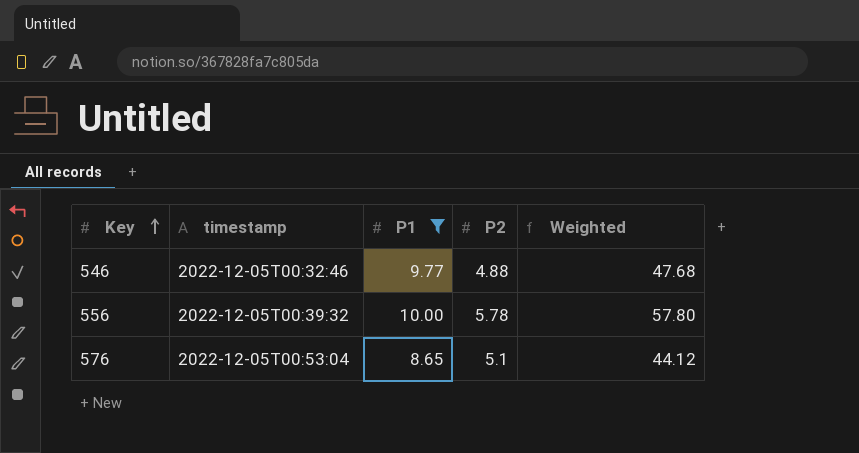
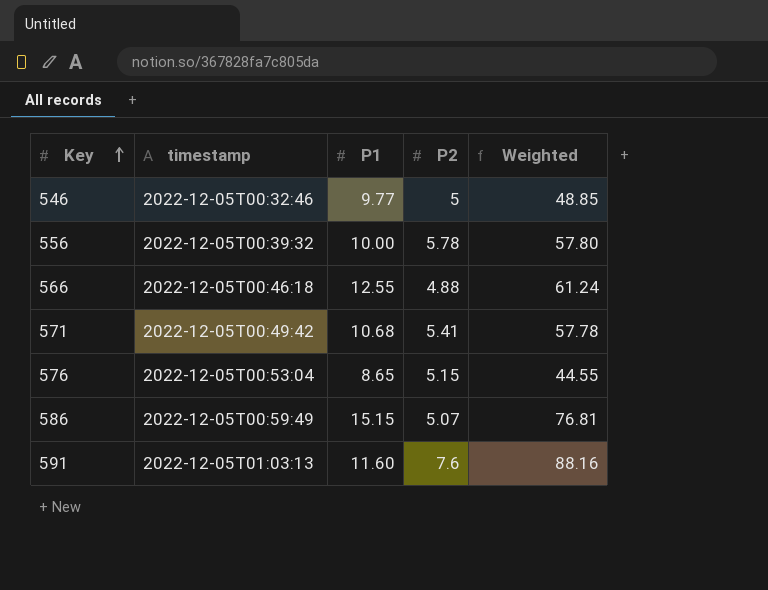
filter: P1 <= 10.00 -> none
546 | P2: 4.88 -> 5
546 | Weighted: 47.68 -> 48.85
576 | P2: 5.1 -> 5.15
576 | Weighted: 44.12 -> 44.55

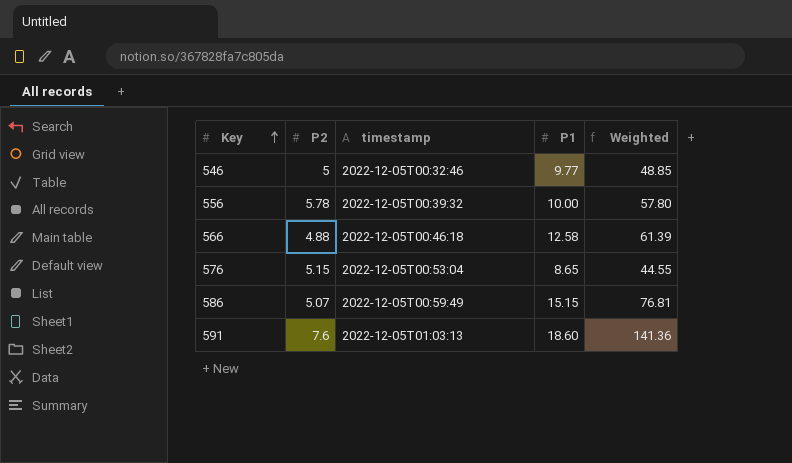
column P2 | position: 4 -> 2
row 571: 2022-12-05T00:49:42 | 10.68 | 5.41 | 57.78 -> none
566 | P1: 12.55 -> 12.58
566 | Weighted: 61.24 -> 61.39
591 | P1: 11.60 -> 18.60
591 | Weighted: 88.16 -> 141.36

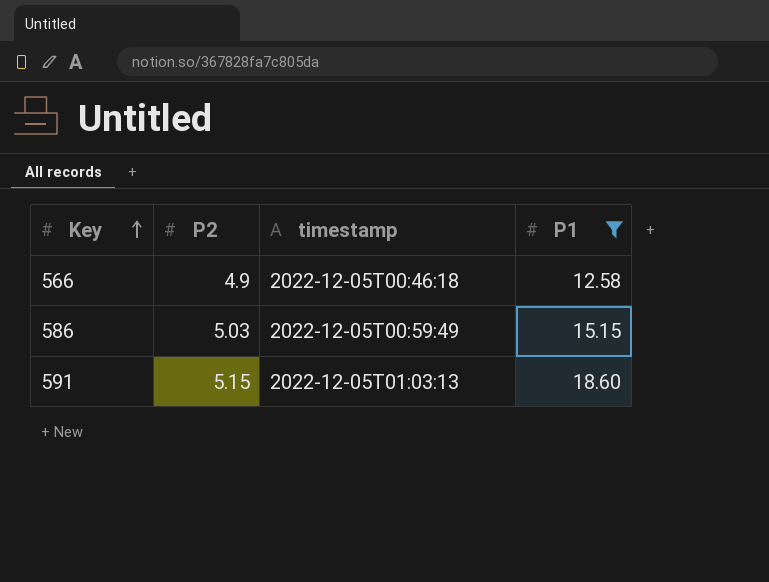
filter: none -> P1 >= 12.58
column Weighted | formula: [P2] * [P1] -> none
566 | P2: 4.88 -> 4.9
586 | P2: 5.07 -> 5.03
591 | P2: 7.6 -> 5.15

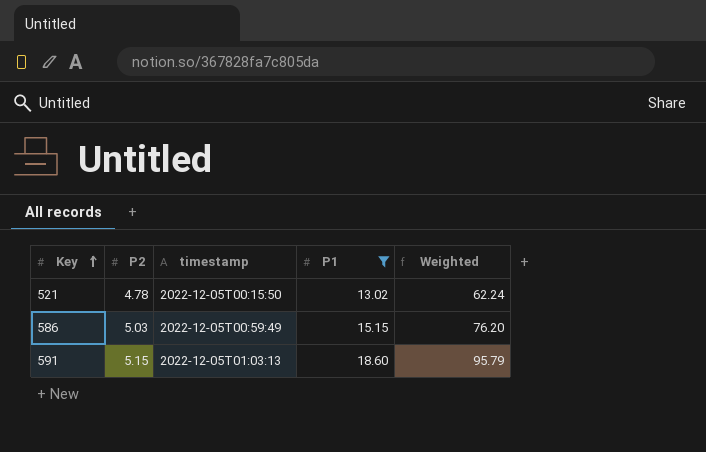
column Weighted | formula: none -> [P2] * [P1]
row 566: 4.9 | 2022-12-05T00:46:18 | 12.58 -> none
row 521: none -> 4.78 | 2022-12-05T00:15:50 | 13.02 | 62.24

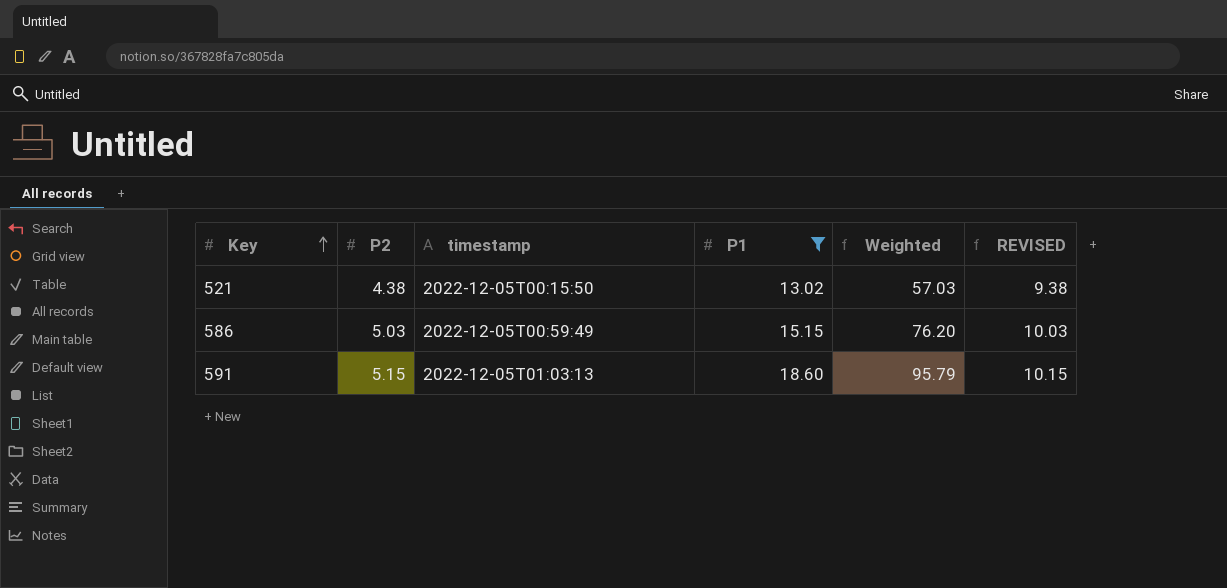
column REVISED | formula: none -> [P2] + 5
521 | P2: 4.78 -> 4.38
521 | Weighted: 62.24 -> 57.03

